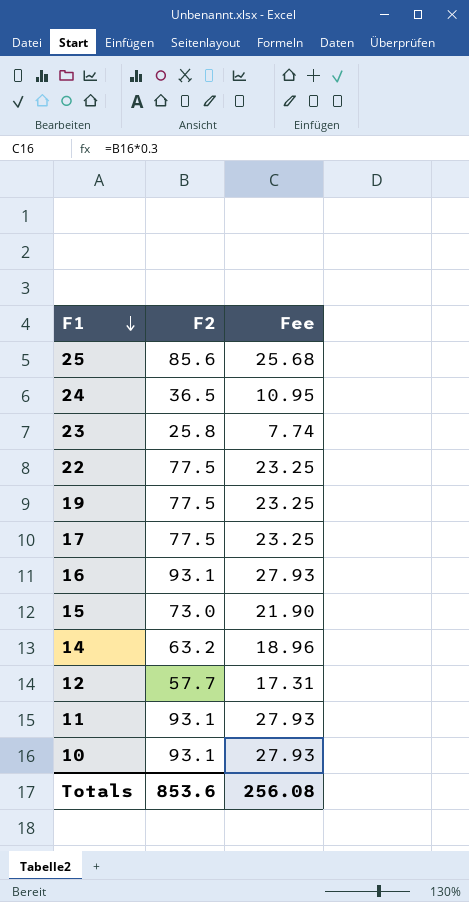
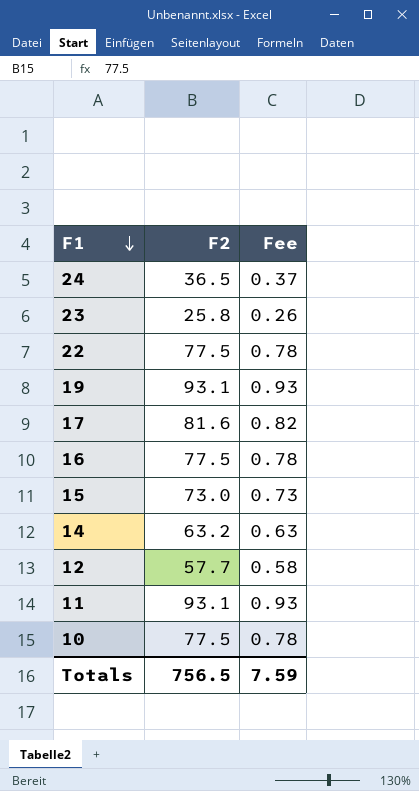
column Fee | formula: [F2] * 0.3 -> [F2] * 0.01
row 25: 85.6 | 25.68 -> none
19 | F2: 77.5 -> 93.1
17 | F2: 77.5 -> 81.6
16 | F2: 93.1 -> 77.5
10 | F2: 93.1 -> 77.5
Totals | F2: 853.6 -> 756.5
Totals | Fee: 256.08 -> 7.59

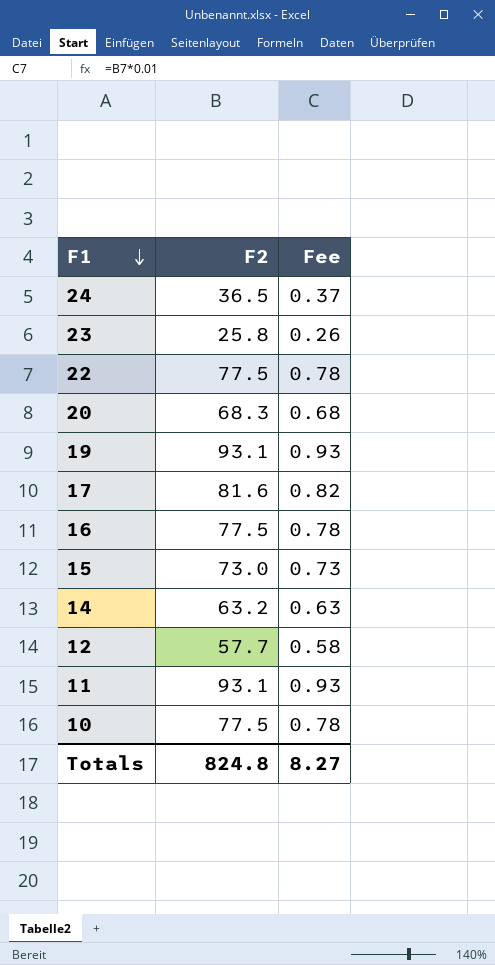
row 20: none -> 68.3 | 0.68
Totals | F2: 756.5 -> 824.8
Totals | Fee: 7.59 -> 8.27

